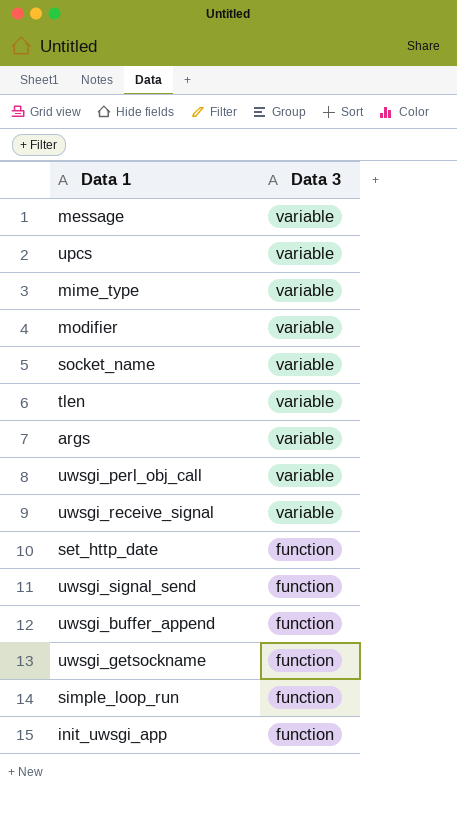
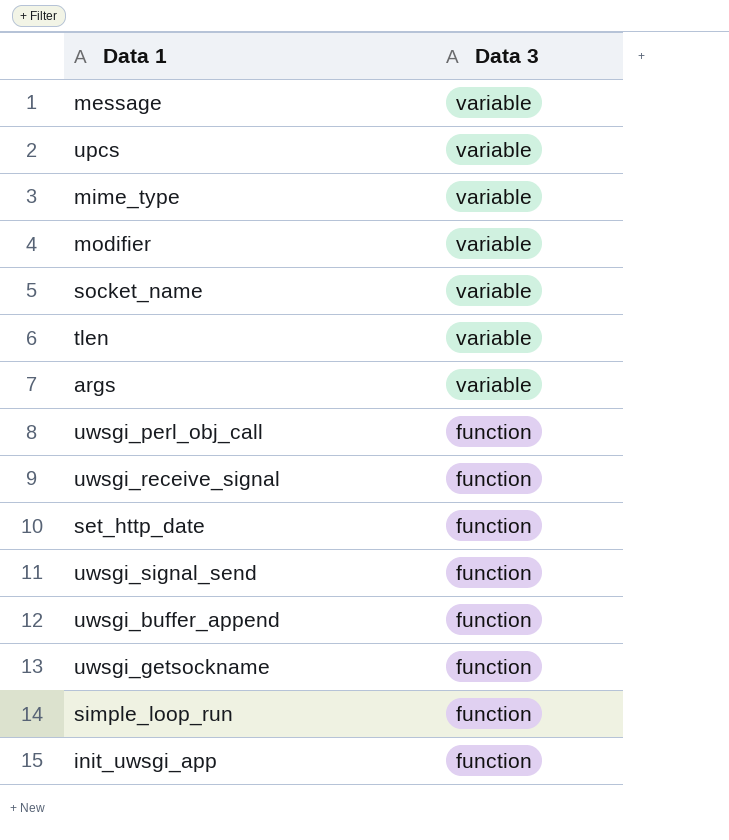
uwsgi_perl_obj_call | Data 3: variable -> function
uwsgi_receive_signal | Data 3: variable -> function

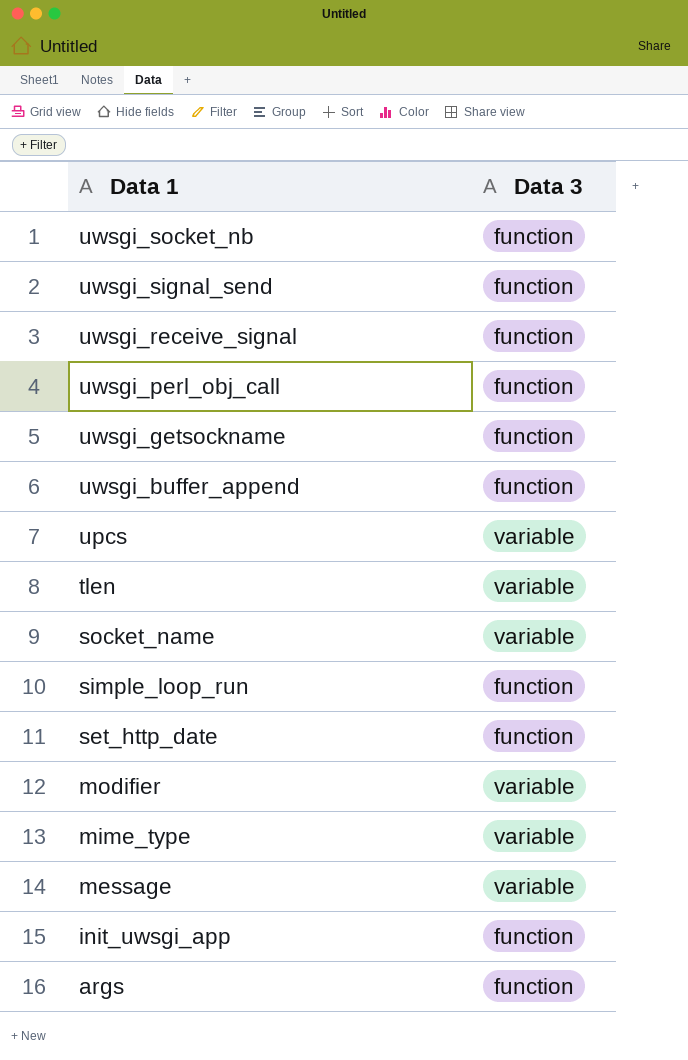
row order: Data 3 descending -> Data 1 descending
row uwsgi_socket_nb: none -> function
args | Data 3: variable -> function

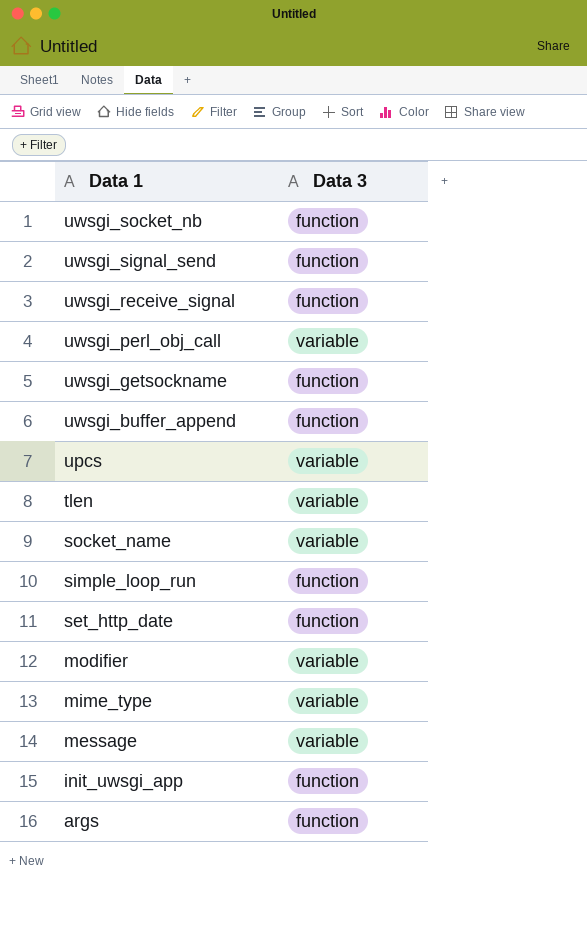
uwsgi_perl_obj_call | Data 3: function -> variable

